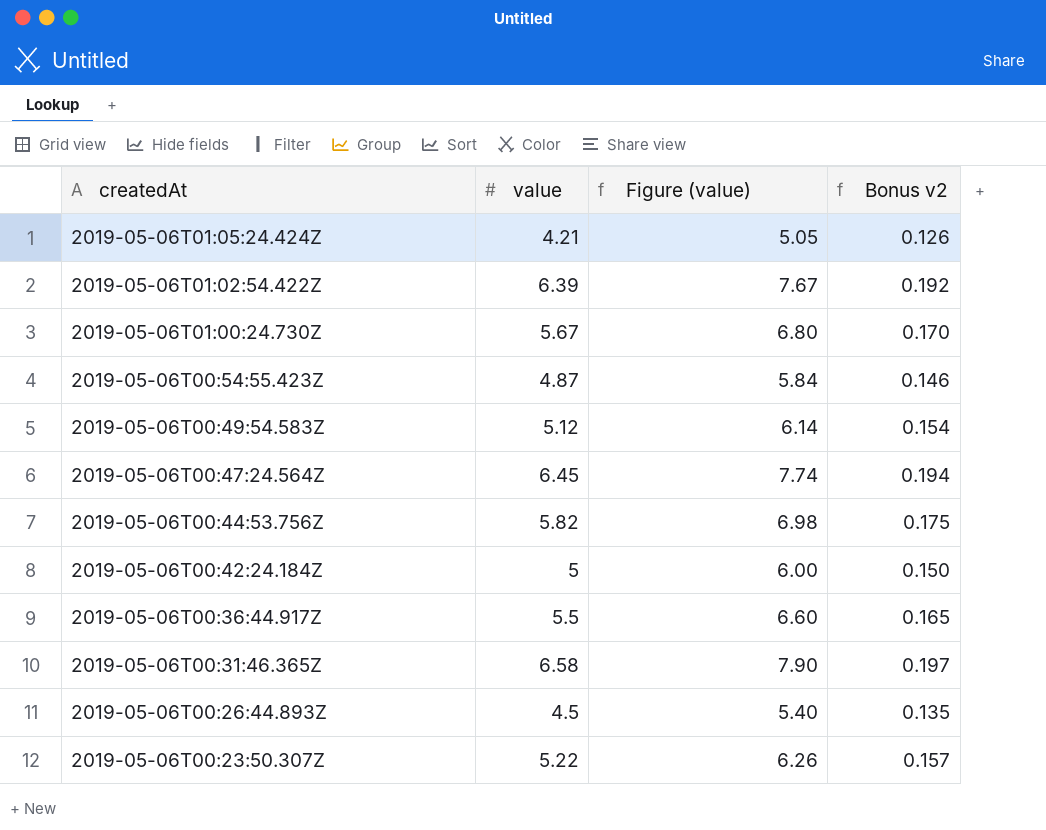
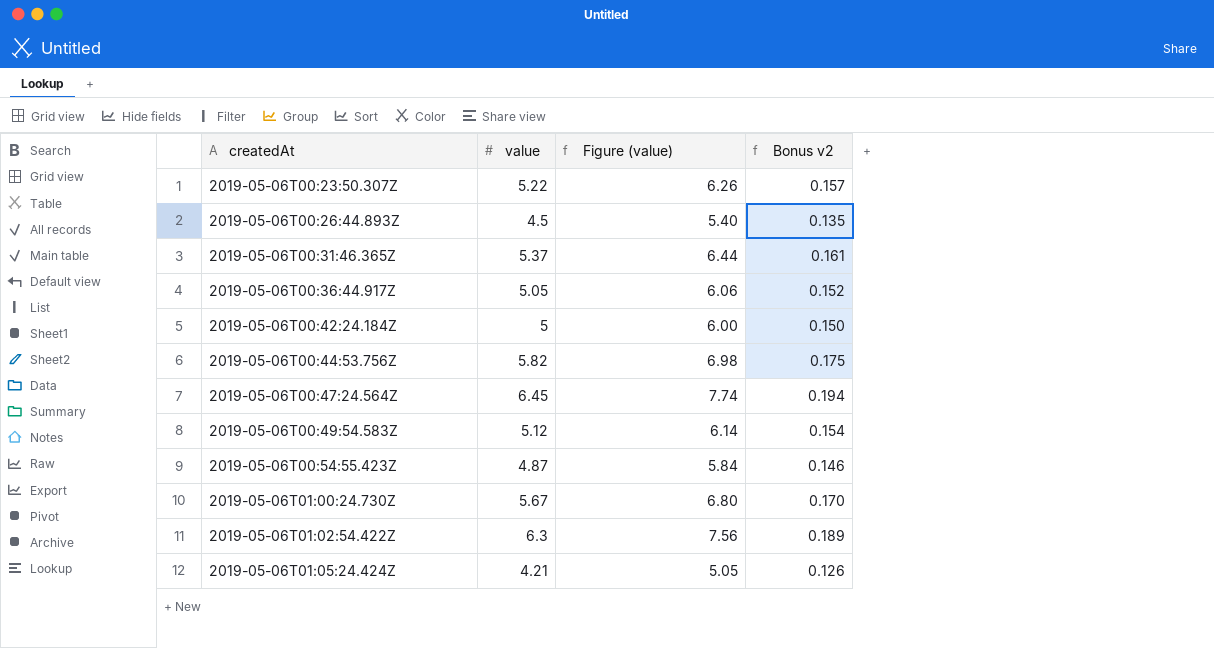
row order: createdAt descending -> createdAt ascending
2019-05-06T00:31:46.365Z | value: 6.58 -> 5.37
2019-05-06T00:31:46.365Z | Figure (value): 7.90 -> 6.44
2019-05-06T00:31:46.365Z | Bonus v2: 0.197 -> 0.161
2019-05-06T00:36:44.917Z | value: 5.5 -> 5.05
2019-05-06T00:36:44.917Z | Figure (value): 6.60 -> 6.06
2019-05-06T00:36:44.917Z | Bonus v2: 0.165 -> 0.152
2019-05-06T01:02:54.422Z | value: 6.39 -> 6.3
2019-05-06T01:02:54.422Z | Figure (value): 7.67 -> 7.56
2019-05-06T01:02:54.422Z | Bonus v2: 0.192 -> 0.189

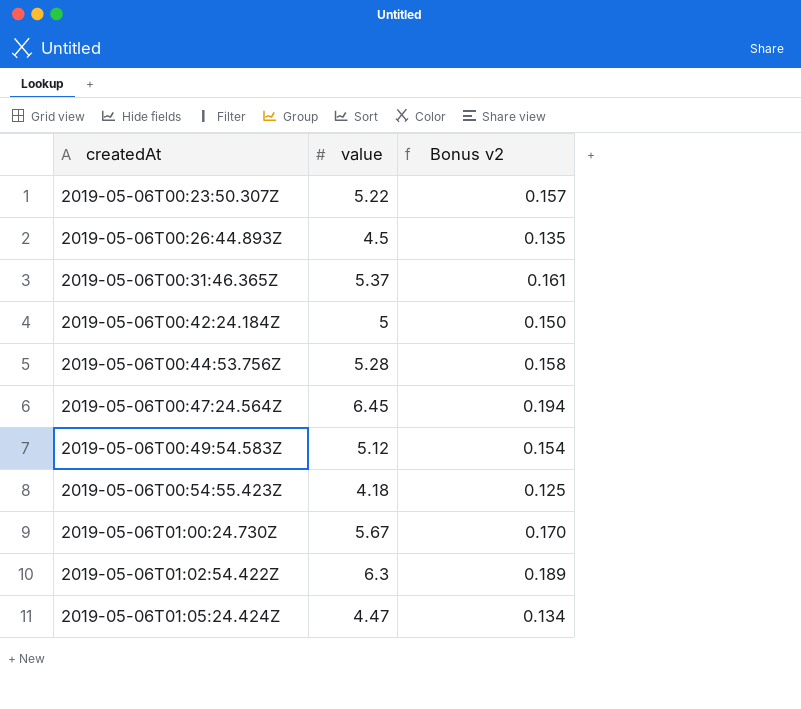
column Figure (value) | formula: [value] * 1.2 -> none
row 2019-05-06T00:36:44.917Z: 5.05 | 6.06 | 0.152 -> none
2019-05-06T00:44:53.756Z | value: 5.82 -> 5.28
2019-05-06T00:44:53.756Z | Bonus v2: 0.175 -> 0.158
2019-05-06T00:54:55.423Z | value: 4.87 -> 4.18
2019-05-06T00:54:55.423Z | Bonus v2: 0.146 -> 0.125
2019-05-06T01:05:24.424Z | value: 4.21 -> 4.47
2019-05-06T01:05:24.424Z | Bonus v2: 0.126 -> 0.134

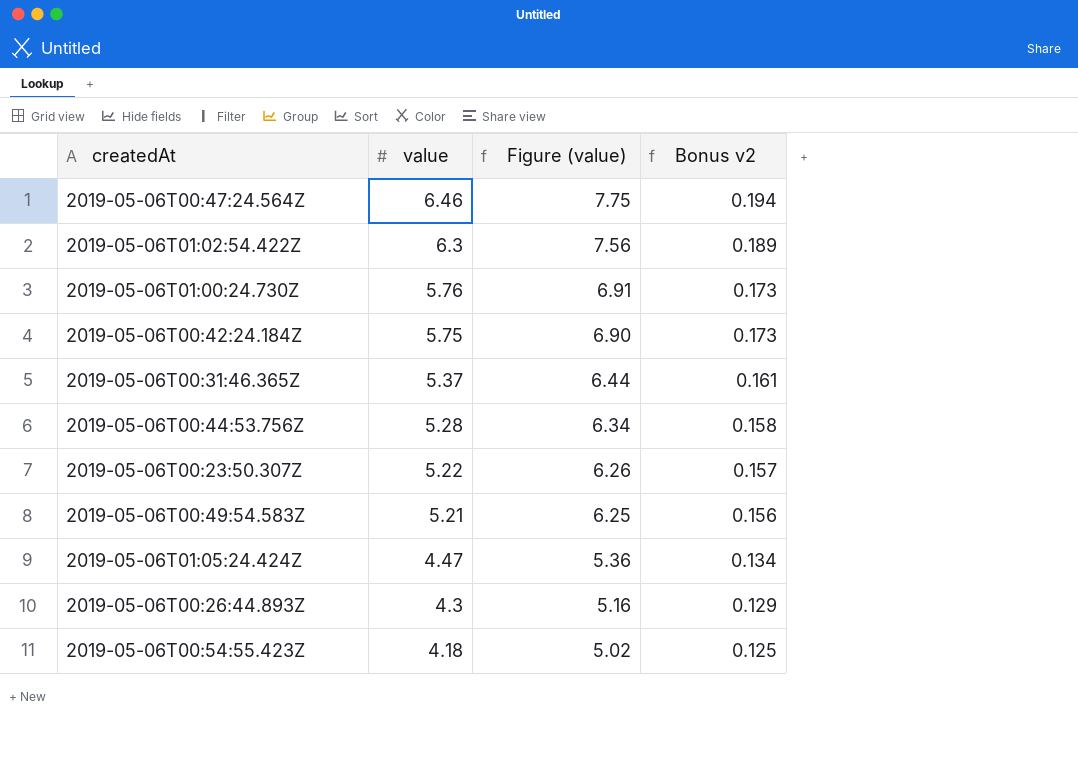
row order: createdAt ascending -> value descending
column Figure (value) | formula: none -> [value] * 1.2
2019-05-06T00:47:24.564Z | value: 6.45 -> 6.46
2019-05-06T01:00:24.730Z | value: 5.67 -> 5.76
2019-05-06T01:00:24.730Z | Bonus v2: 0.170 -> 0.173
2019-05-06T00:42:24.184Z | value: 5 -> 5.75
2019-05-06T00:42:24.184Z | Bonus v2: 0.150 -> 0.173
2019-05-06T00:49:54.583Z | value: 5.12 -> 5.21
2019-05-06T00:49:54.583Z | Bonus v2: 0.154 -> 0.156
2019-05-06T00:26:44.893Z | value: 4.5 -> 4.3
2019-05-06T00:26:44.893Z | Bonus v2: 0.135 -> 0.129

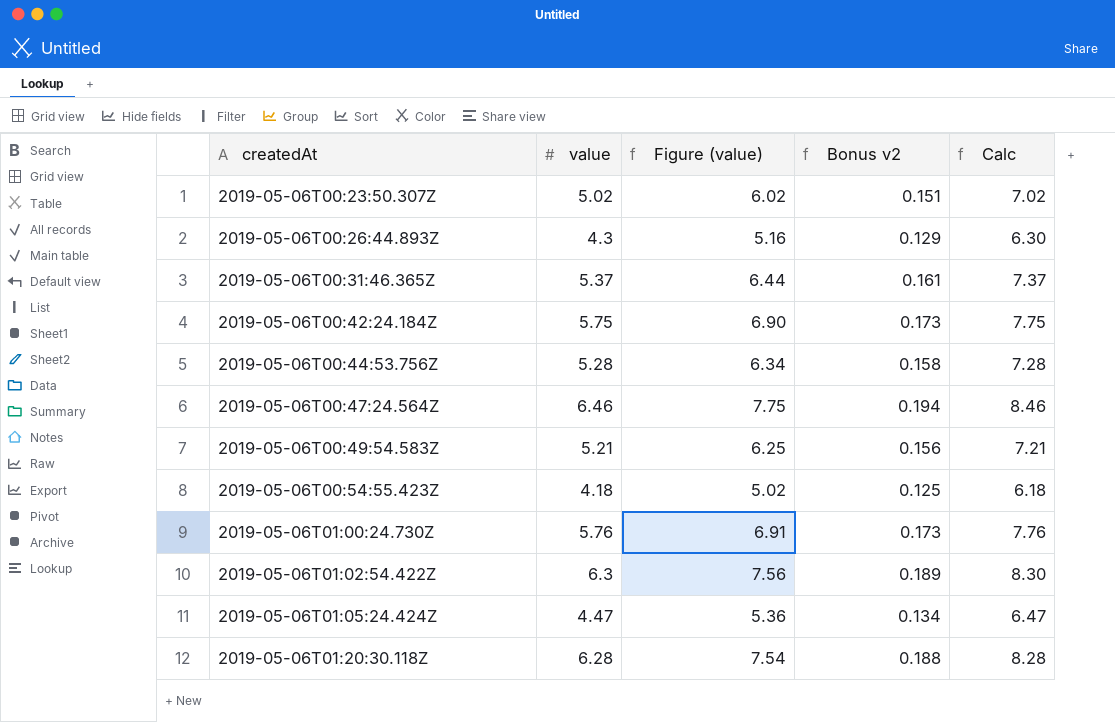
row order: value descending -> createdAt ascending
column Calc | formula: none -> [value] + 2
2019-05-06T00:23:50.307Z | value: 5.22 -> 5.02
2019-05-06T00:23:50.307Z | Figure (value): 6.26 -> 6.02
2019-05-06T00:23:50.307Z | Bonus v2: 0.157 -> 0.151
row 2019-05-06T01:20:30.118Z: none -> 6.28 | 7.54 | 0.188 | 8.28

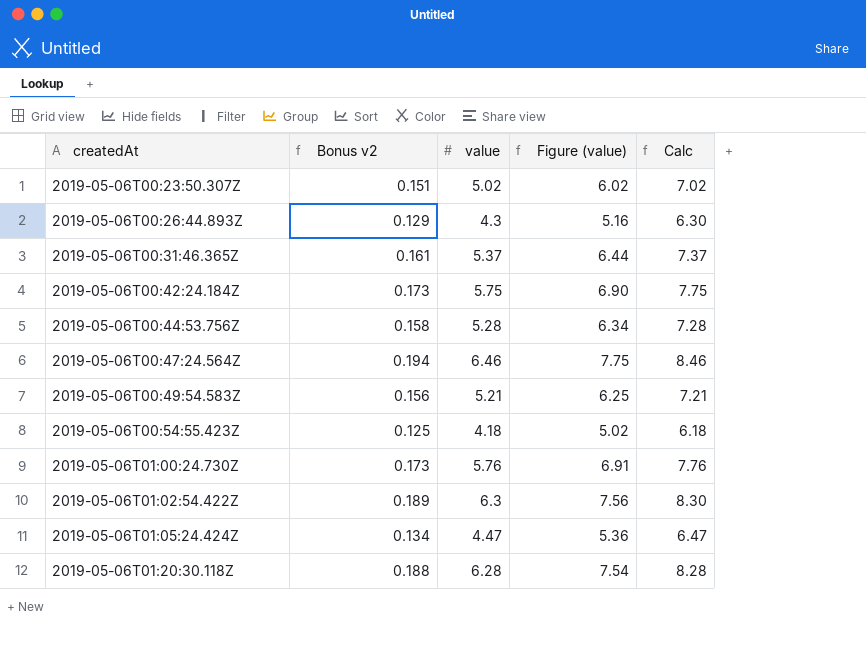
column Bonus v2 | position: 4 -> 2

